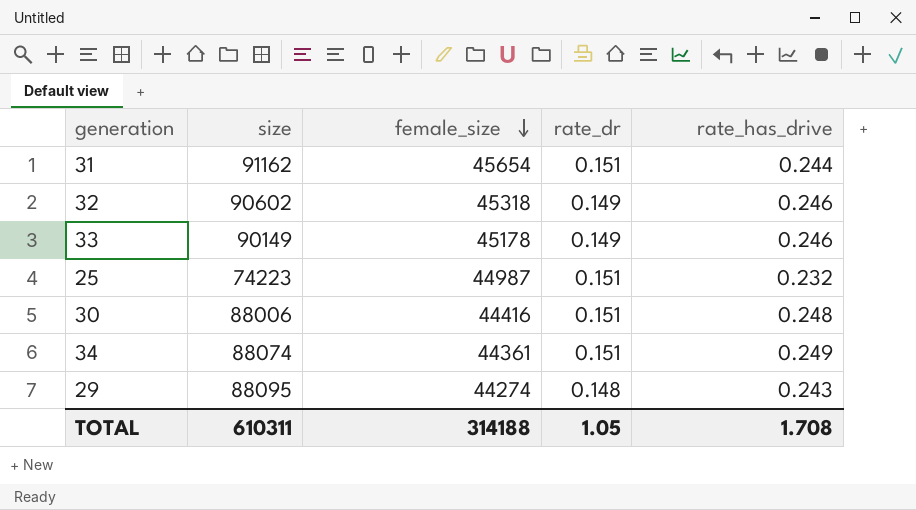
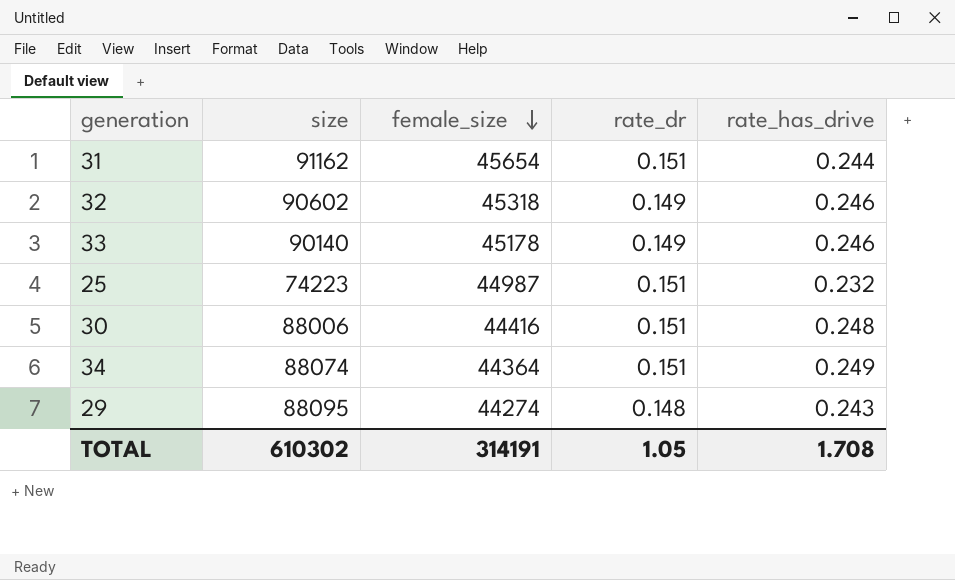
33 | size: 90149 -> 90140
34 | female_size: 44361 -> 44364
TOTAL | size: 610311 -> 610302
TOTAL | female_size: 314188 -> 314191

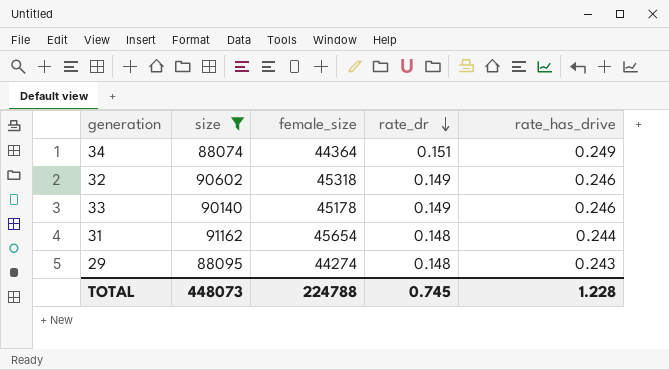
filter: none -> size >= 88074
row order: female_size descending -> rate_dr descending
31 | rate_dr: 0.151 -> 0.148
TOTAL | size: 610302 -> 448073
TOTAL | female_size: 314191 -> 224788
TOTAL | rate_dr: 1.05 -> 0.745
TOTAL | rate_has_drive: 1.708 -> 1.228

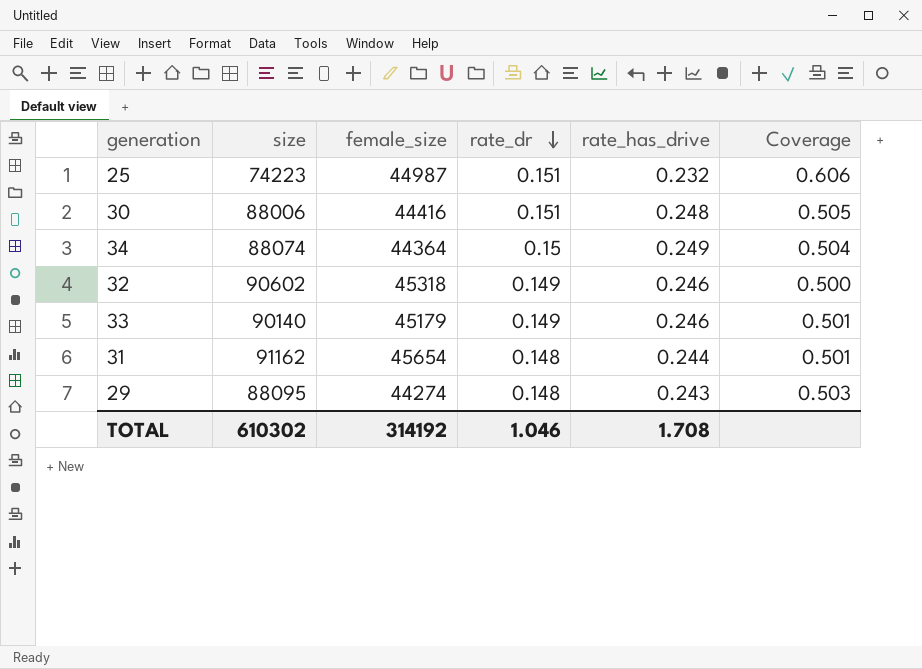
filter: size >= 88074 -> none
column Coverage | formula: none -> [female_size] / [size]
34 | rate_dr: 0.151 -> 0.15
33 | female_size: 45178 -> 45179
TOTAL | size: 448073 -> 610302
TOTAL | female_size: 224788 -> 314192
TOTAL | rate_dr: 0.745 -> 1.046
TOTAL | rate_has_drive: 1.228 -> 1.708

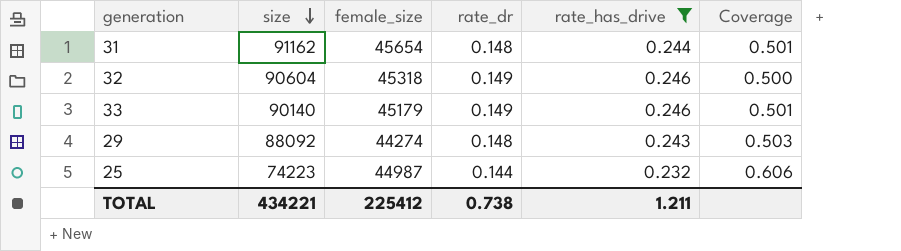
filter: none -> rate_has_drive <= 0.246
row order: rate_dr descending -> size descending
32 | size: 90602 -> 90604
29 | size: 88095 -> 88092
25 | rate_dr: 0.151 -> 0.144
TOTAL | size: 610302 -> 434221
TOTAL | female_size: 314192 -> 225412
TOTAL | rate_dr: 1.046 -> 0.738
TOTAL | rate_has_drive: 1.708 -> 1.211

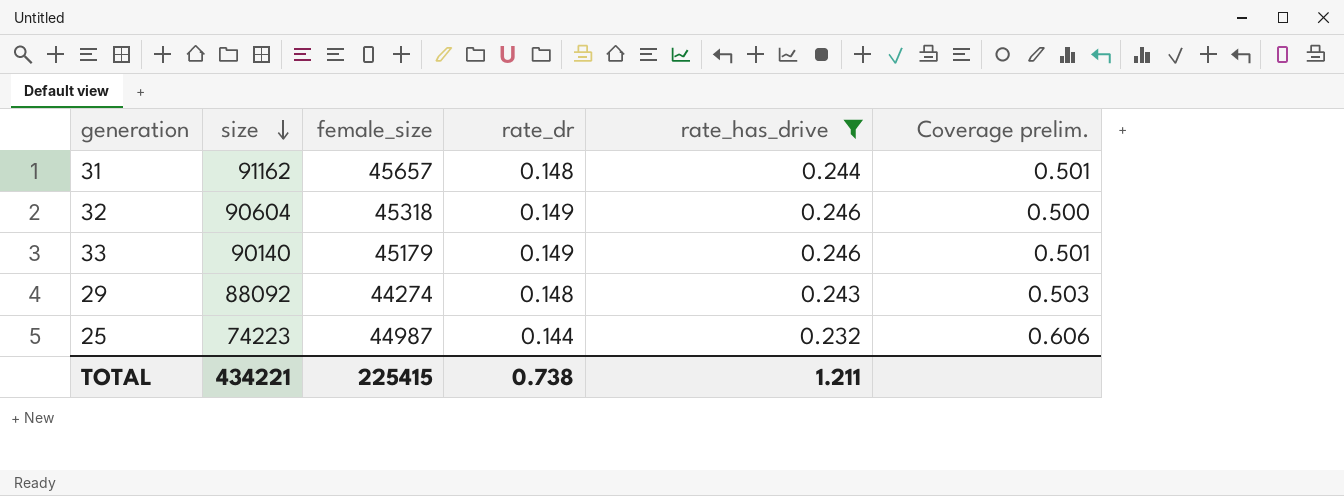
column name: Coverage -> Coverage prelim.
31 | female_size: 45654 -> 45657
TOTAL | female_size: 225412 -> 225415

